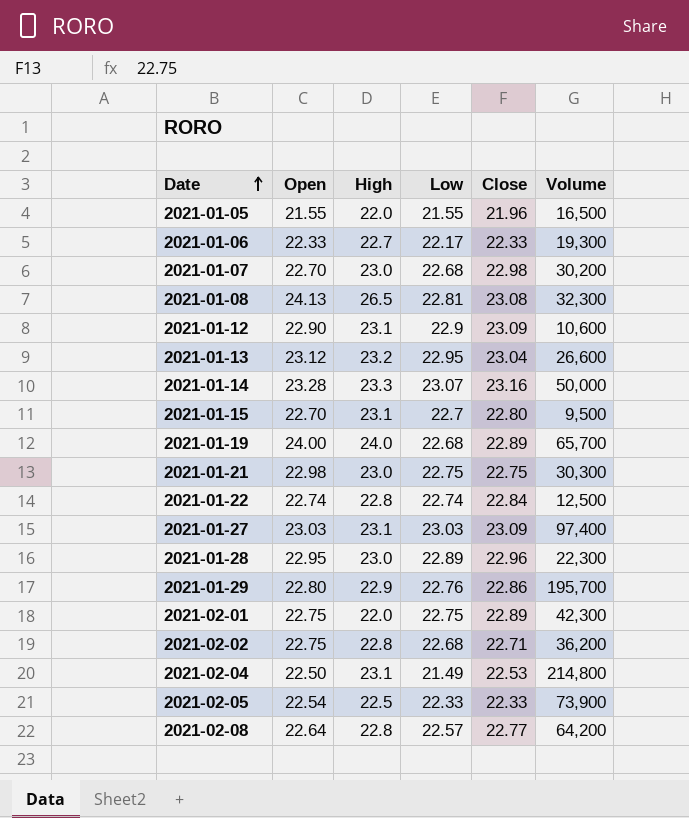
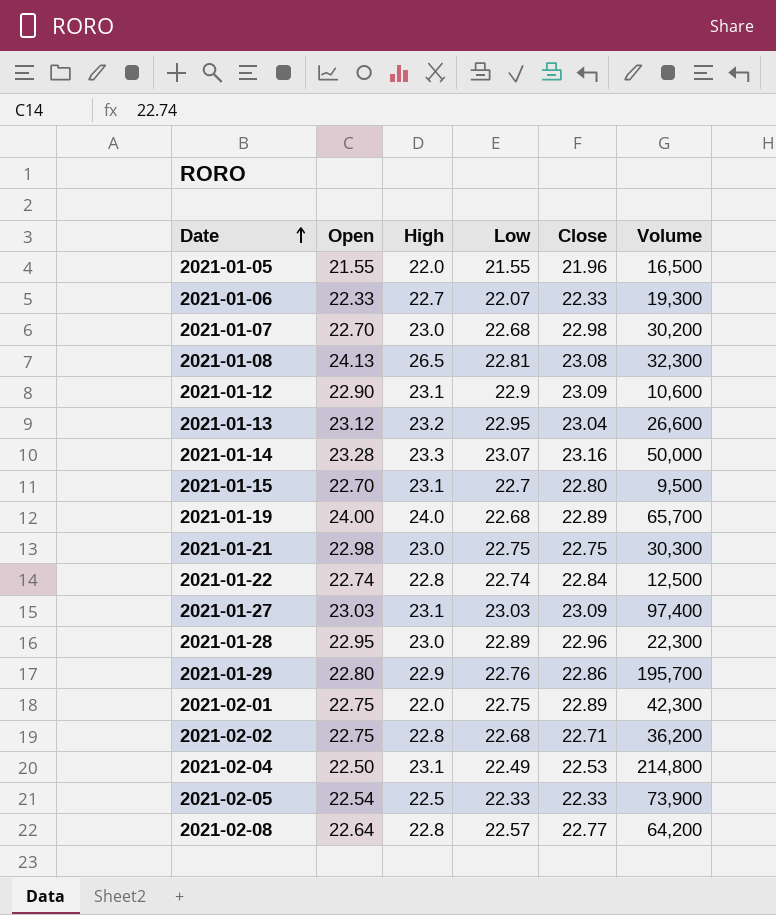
2021-01-06 | Low: 22.17 -> 22.07
2021-02-04 | Low: 21.49 -> 22.49

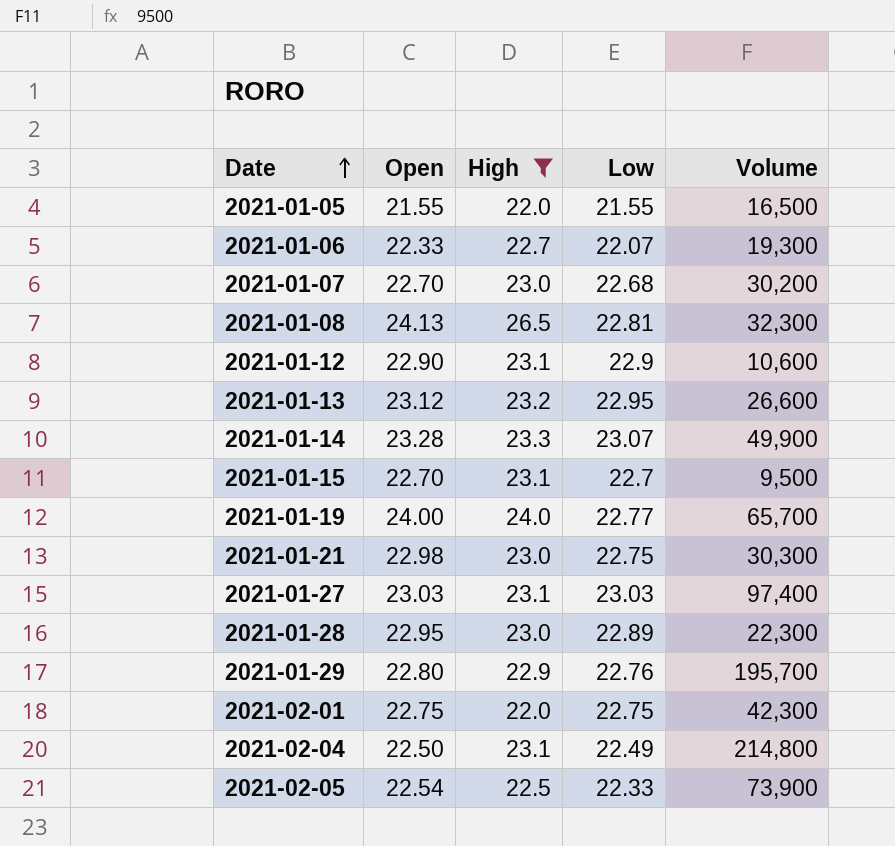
filter: none -> High != 22.8
column Close | position: 5 -> none
2021-01-14 | Volume: 50,000 -> 49,900
2021-01-19 | Low: 22.68 -> 22.77

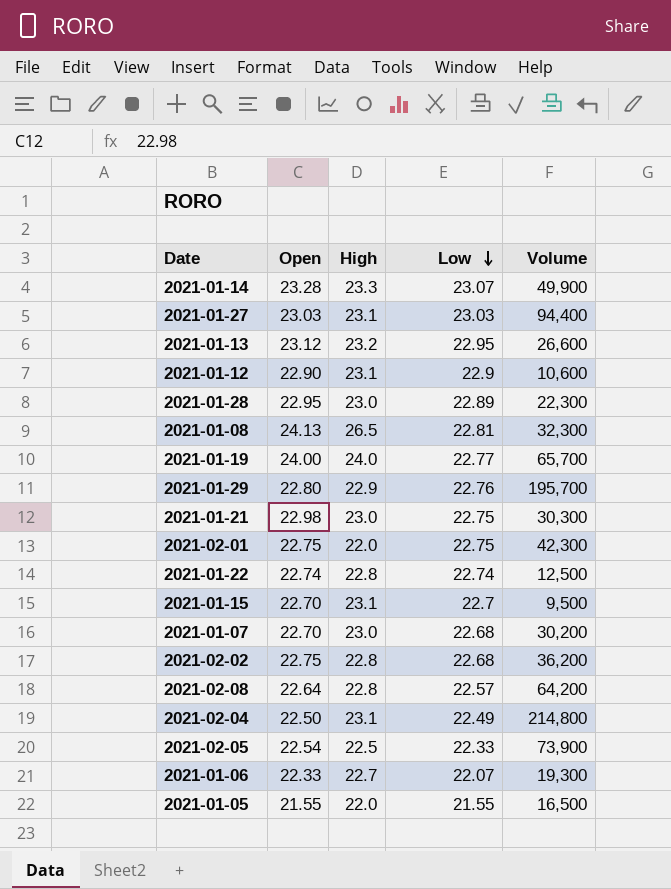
filter: High != 22.8 -> none
row order: Date ascending -> Low descending
2021-01-27 | Volume: 97,400 -> 94,400

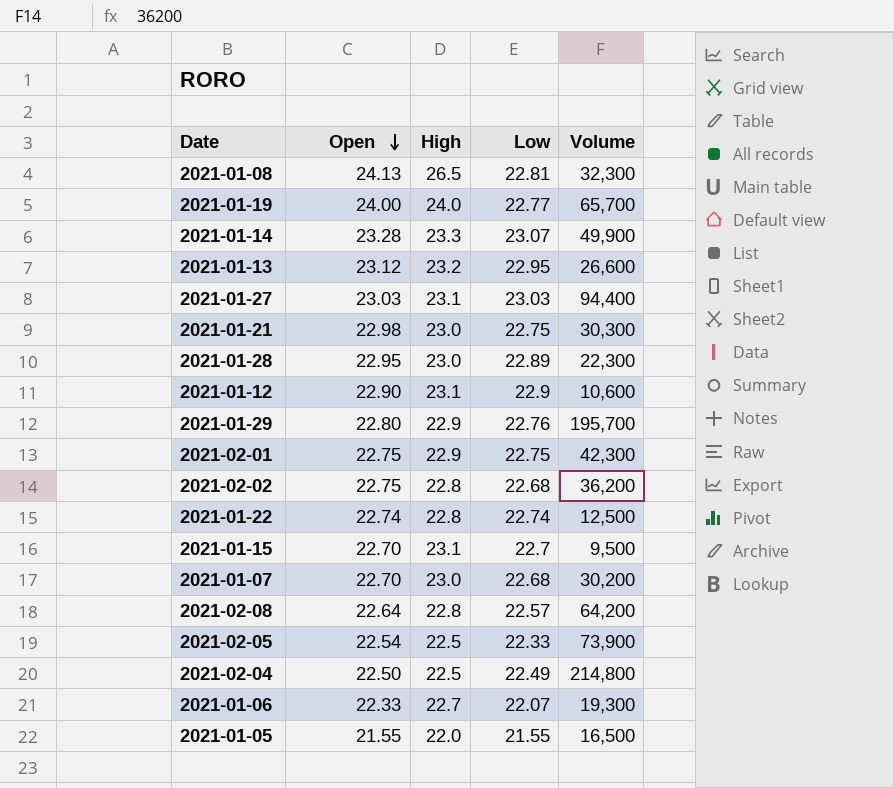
row order: Low descending -> Open descending
2021-02-01 | High: 22.0 -> 22.9
2021-02-04 | High: 23.1 -> 22.5

